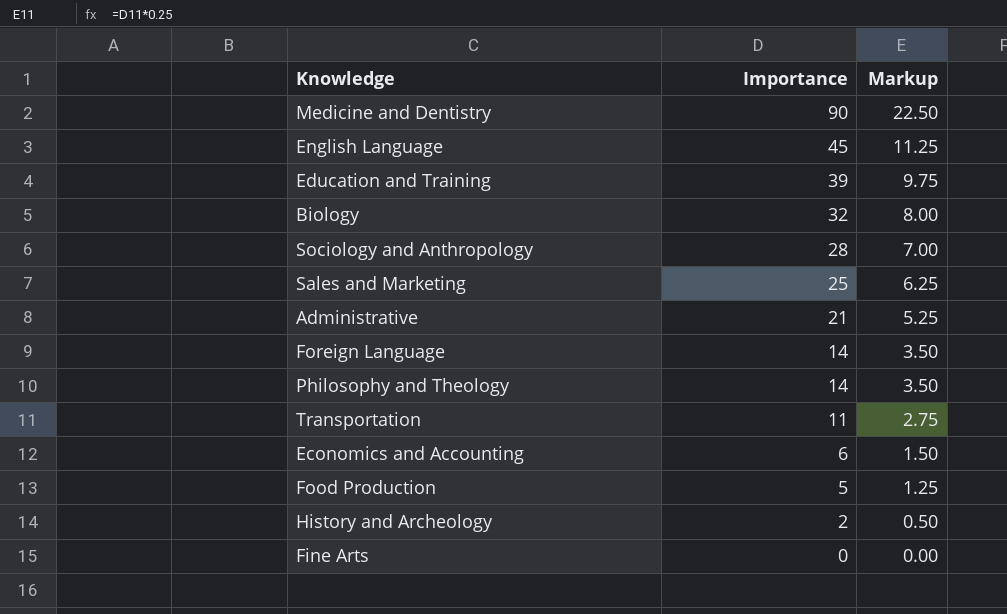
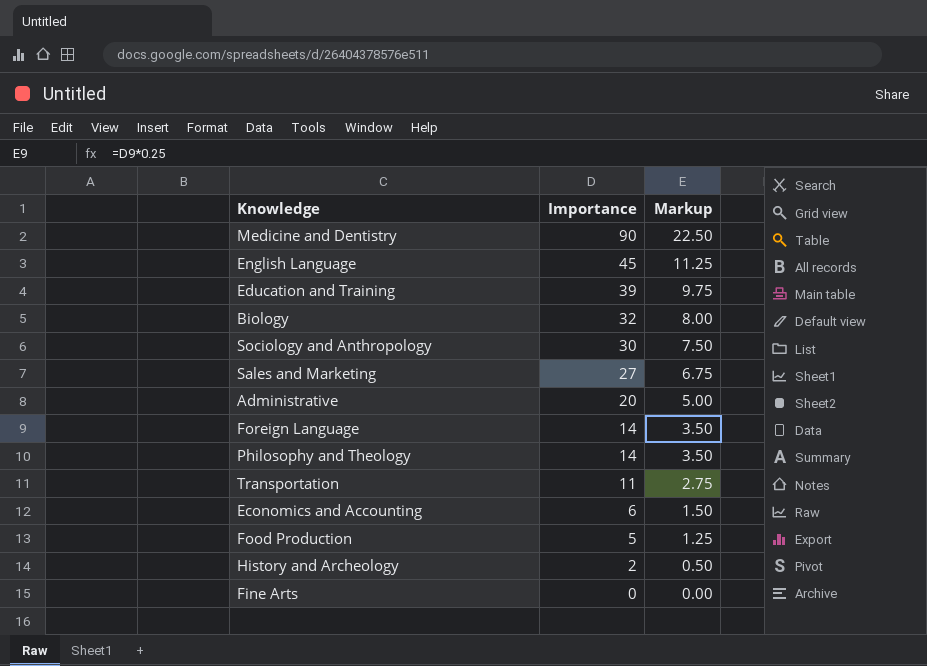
Sociology and Anthropology | Importance: 28 -> 30
Sociology and Anthropology | Markup: 7.00 -> 7.50
Sales and Marketing | Importance: 25 -> 27
Sales and Marketing | Markup: 6.25 -> 6.75
Administrative | Importance: 21 -> 20
Administrative | Markup: 5.25 -> 5.00

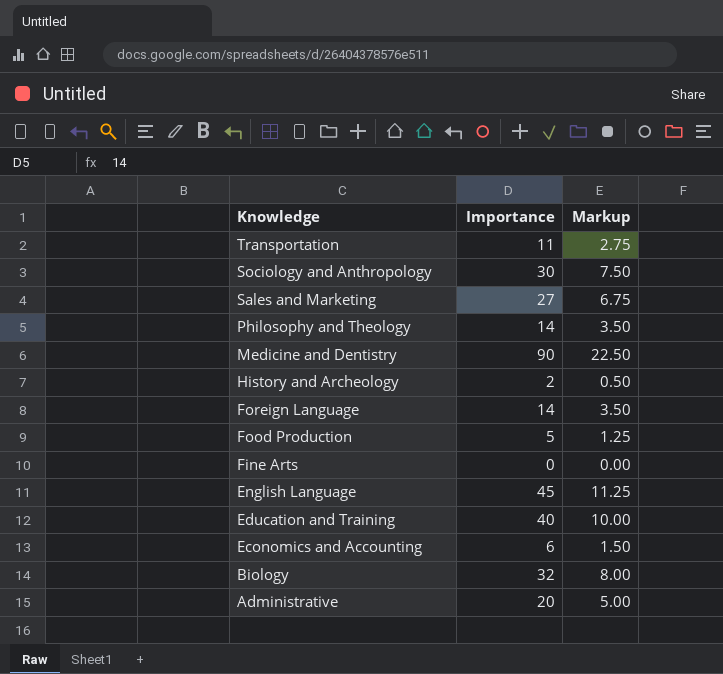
row order: Importance descending -> Knowledge descending
Education and Training | Importance: 39 -> 40
Education and Training | Markup: 9.75 -> 10.00

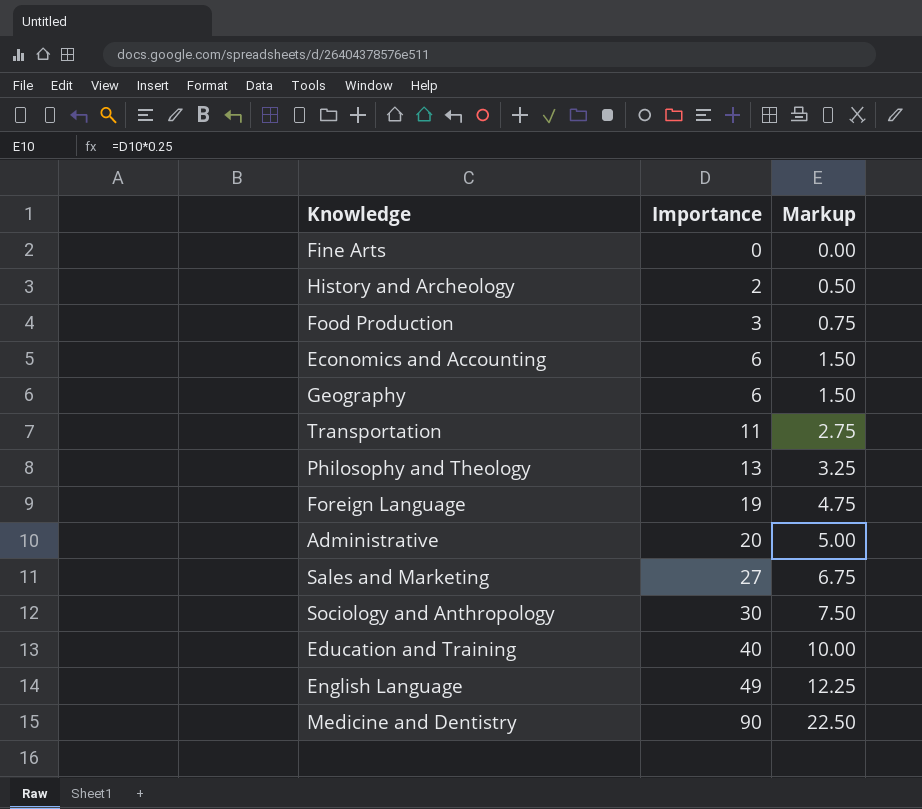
row order: Knowledge descending -> Importance ascending
row Biology: 32 | 8.00 -> none
Food Production | Importance: 5 -> 3
Food Production | Markup: 1.25 -> 0.75
row Geography: none -> 6 | 1.50
Philosophy and Theology | Importance: 14 -> 13
Philosophy and Theology | Markup: 3.50 -> 3.25
Foreign Language | Importance: 14 -> 19
Foreign Language | Markup: 3.50 -> 4.75
English Language | Importance: 45 -> 49
English Language | Markup: 11.25 -> 12.25

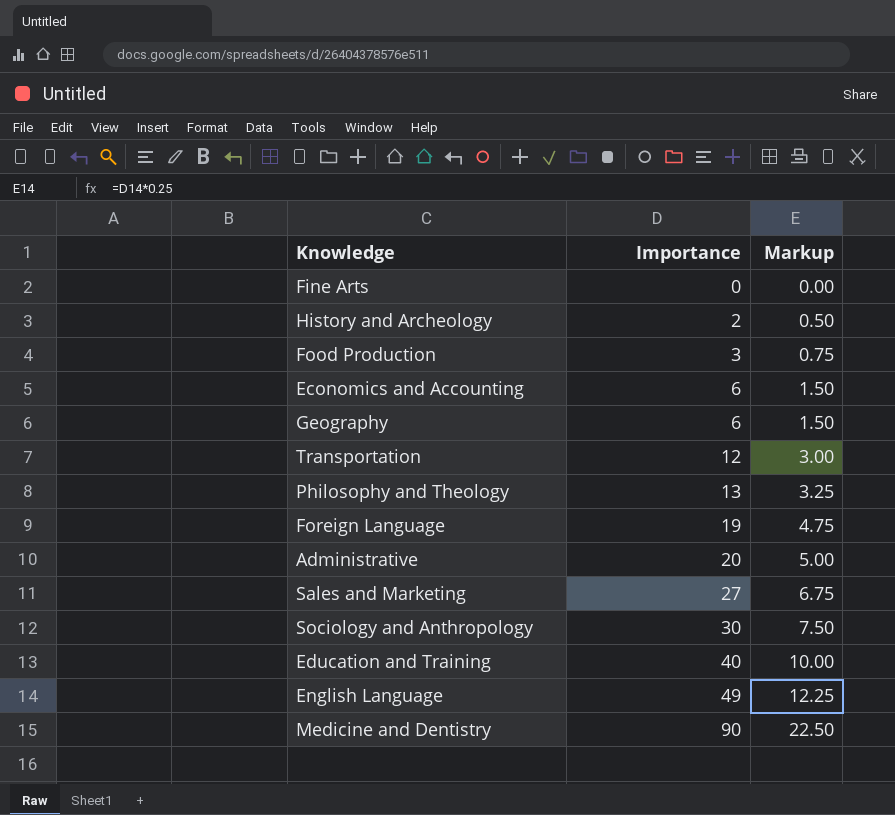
Transportation | Importance: 11 -> 12
Transportation | Markup: 2.75 -> 3.00

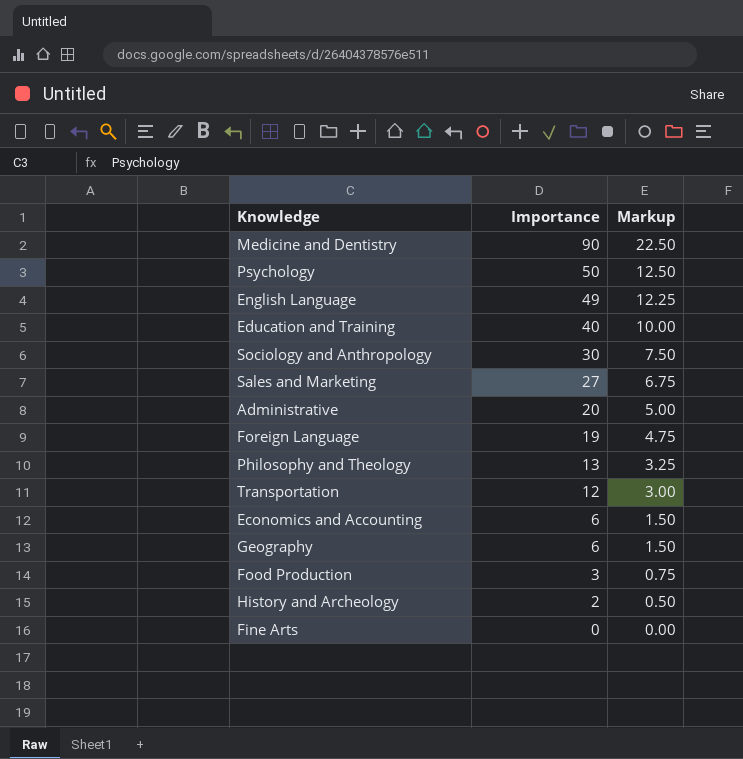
row order: Importance ascending -> Importance descending
row Psychology: none -> 50 | 12.50

